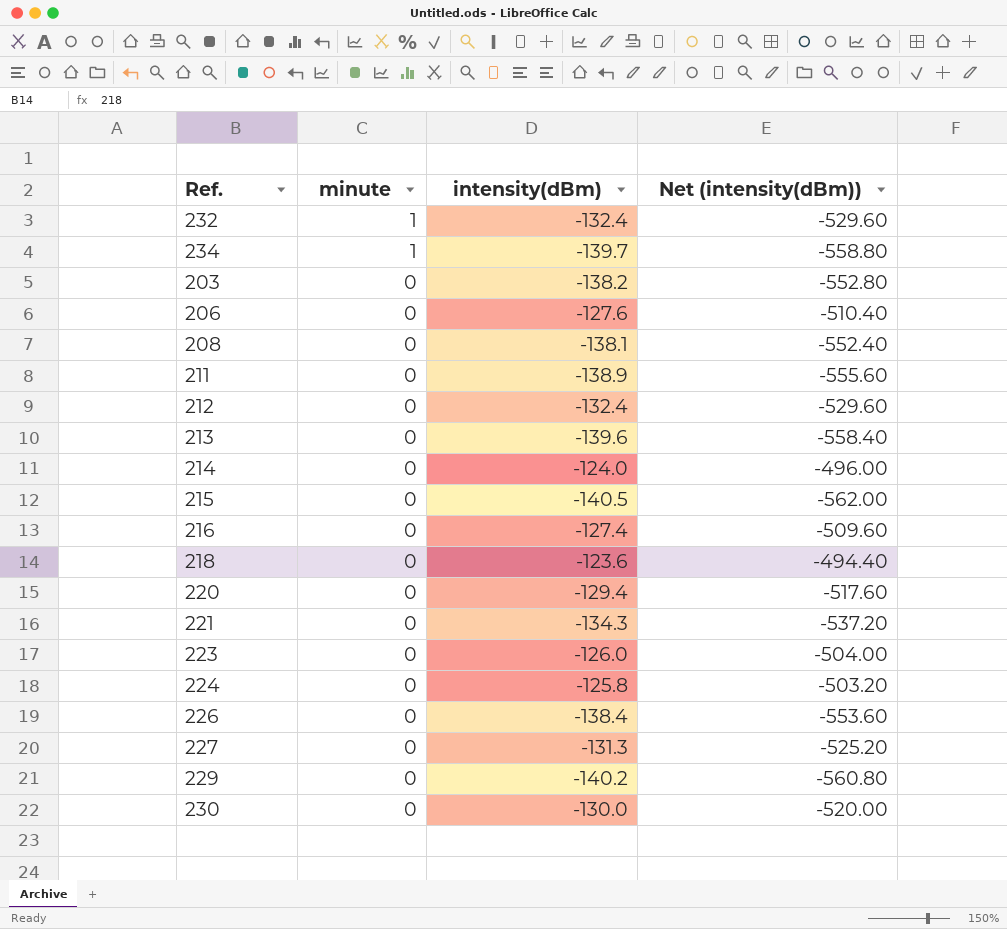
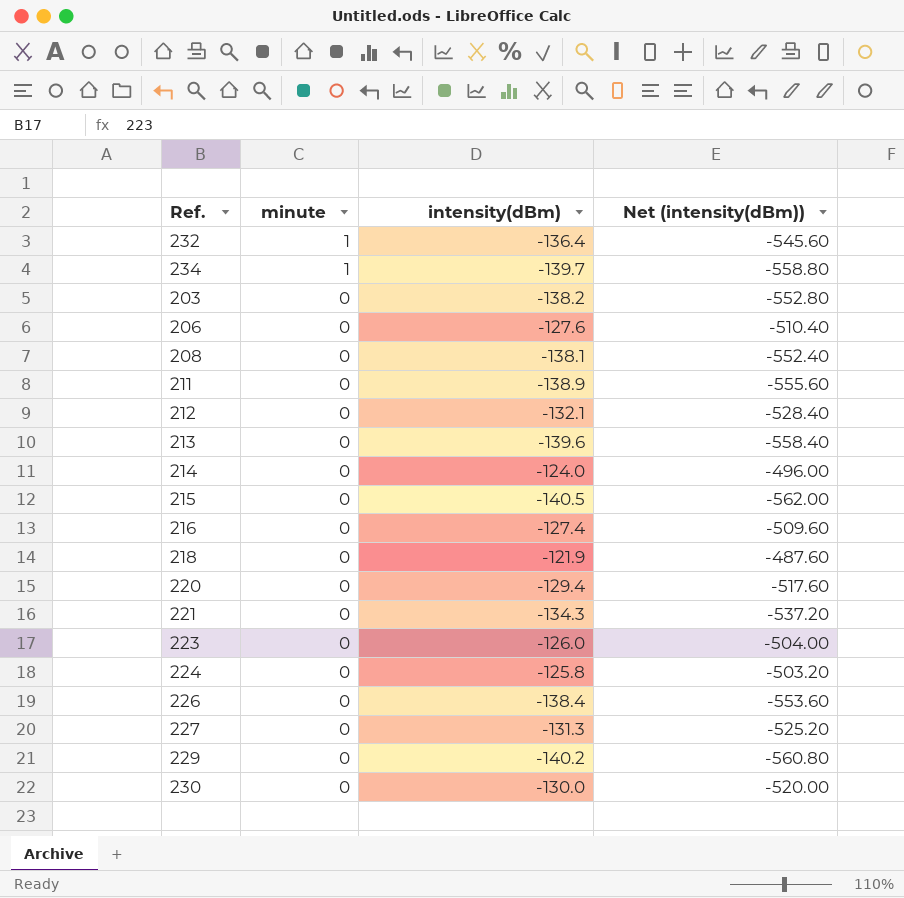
232 | intensity(dBm): -132.4 -> -136.4
232 | Net (intensity(dBm)): -529.60 -> -545.60
212 | intensity(dBm): -132.4 -> -132.1
212 | Net (intensity(dBm)): -529.60 -> -528.40
218 | intensity(dBm): -123.6 -> -121.9
218 | Net (intensity(dBm)): -494.40 -> -487.60

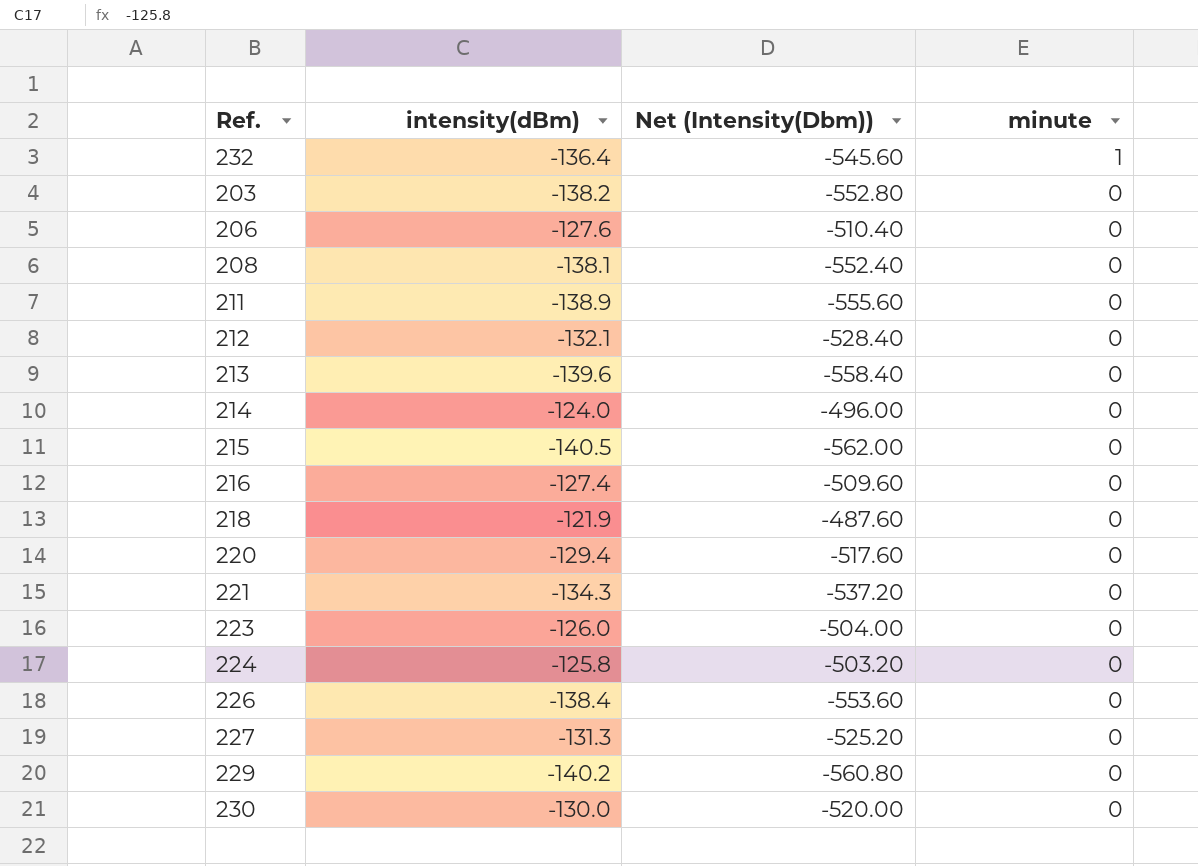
column name: Net (intensity(dBm)) -> Net (Intensity(Dbm))
column minute | position: 2 -> 4
row 234: 1 | -139.7 | -558.80 -> none

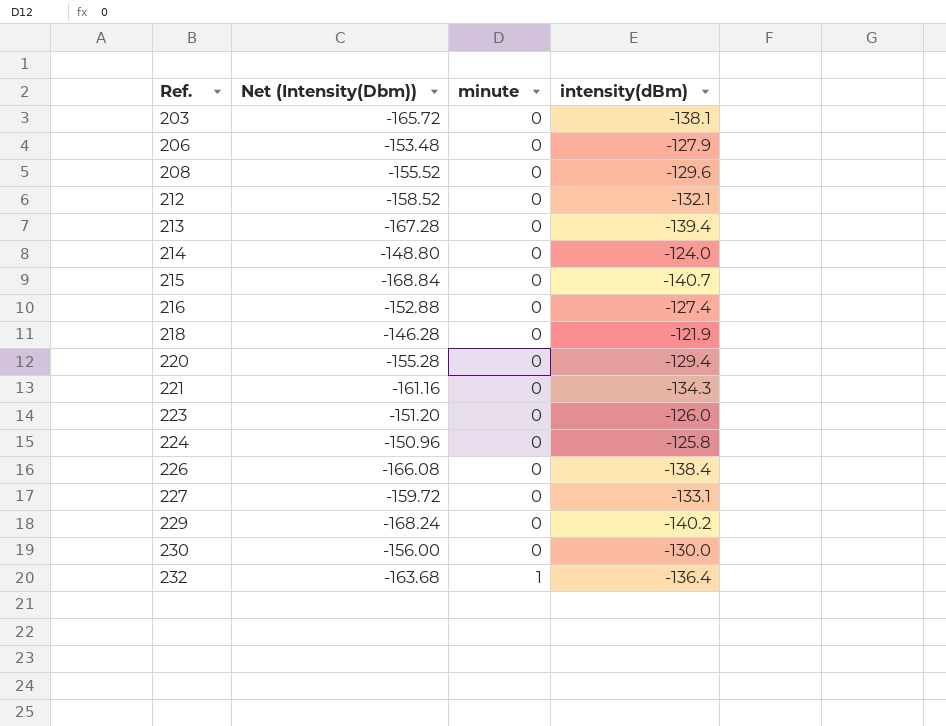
row order: minute descending -> Ref. ascending
column Net (Intensity(Dbm)) | formula: [intensity(dBm)] * 4 -> [intensity(dBm)] * 1.2
column intensity(dBm) | position: 2 -> 4
row 211: -138.9 | -555.60 | 0 -> none
203 | intensity(dBm): -138.2 -> -138.1
206 | intensity(dBm): -127.6 -> -127.9
208 | intensity(dBm): -138.1 -> -129.6
213 | intensity(dBm): -139.6 -> -139.4
215 | intensity(dBm): -140.5 -> -140.7
227 | intensity(dBm): -131.3 -> -133.1

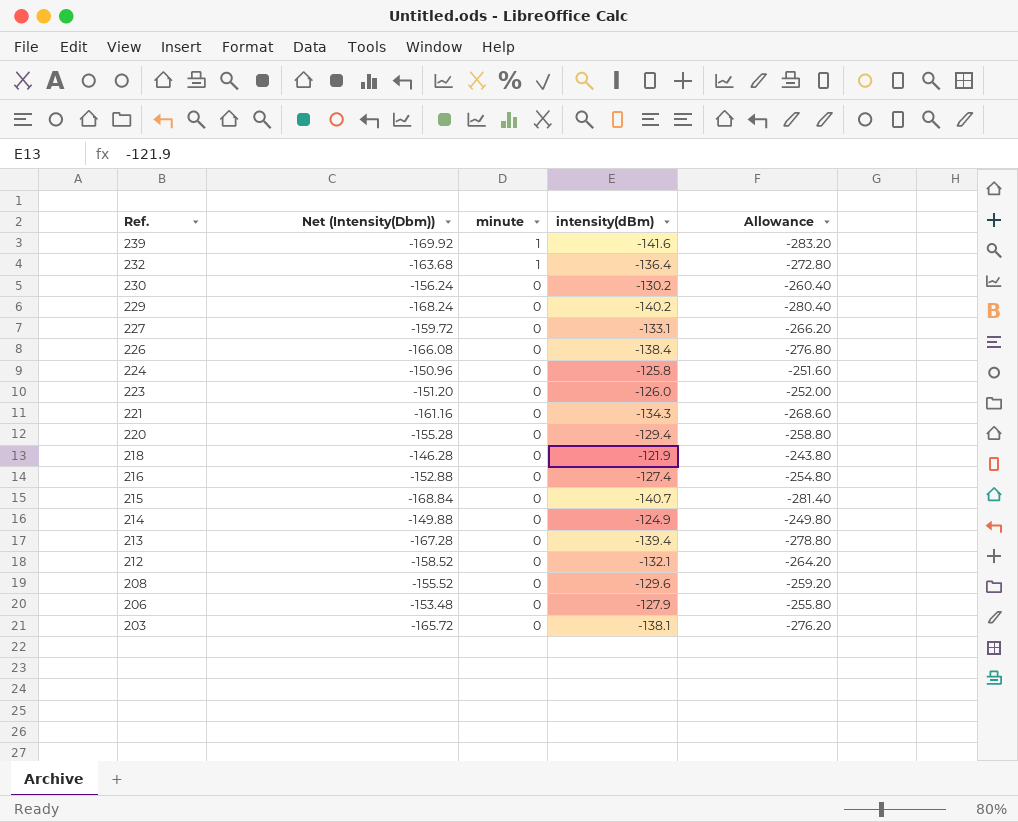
row order: Ref. ascending -> Ref. descending
column Allowance | formula: none -> [intensity(dBm)] * 2
row 239: none -> -169.92 | 1 | -141.6 | -283.20
230 | Net (Intensity(Dbm)): -156.00 -> -156.24
230 | intensity(dBm): -130.0 -> -130.2
214 | Net (Intensity(Dbm)): -148.80 -> -149.88
214 | intensity(dBm): -124.0 -> -124.9

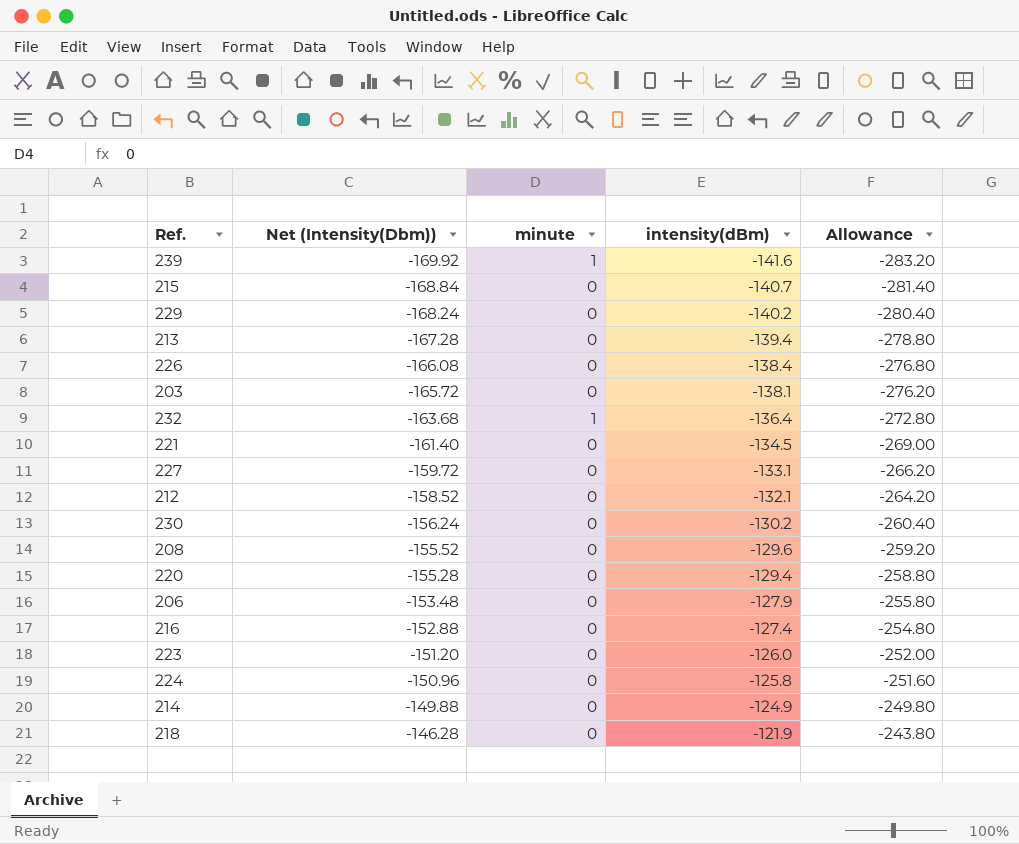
row order: Ref. descending -> Net (Intensity(Dbm)) ascending
221 | Net (Intensity(Dbm)): -161.16 -> -161.40
221 | intensity(dBm): -134.3 -> -134.5
221 | Allowance: -268.60 -> -269.00

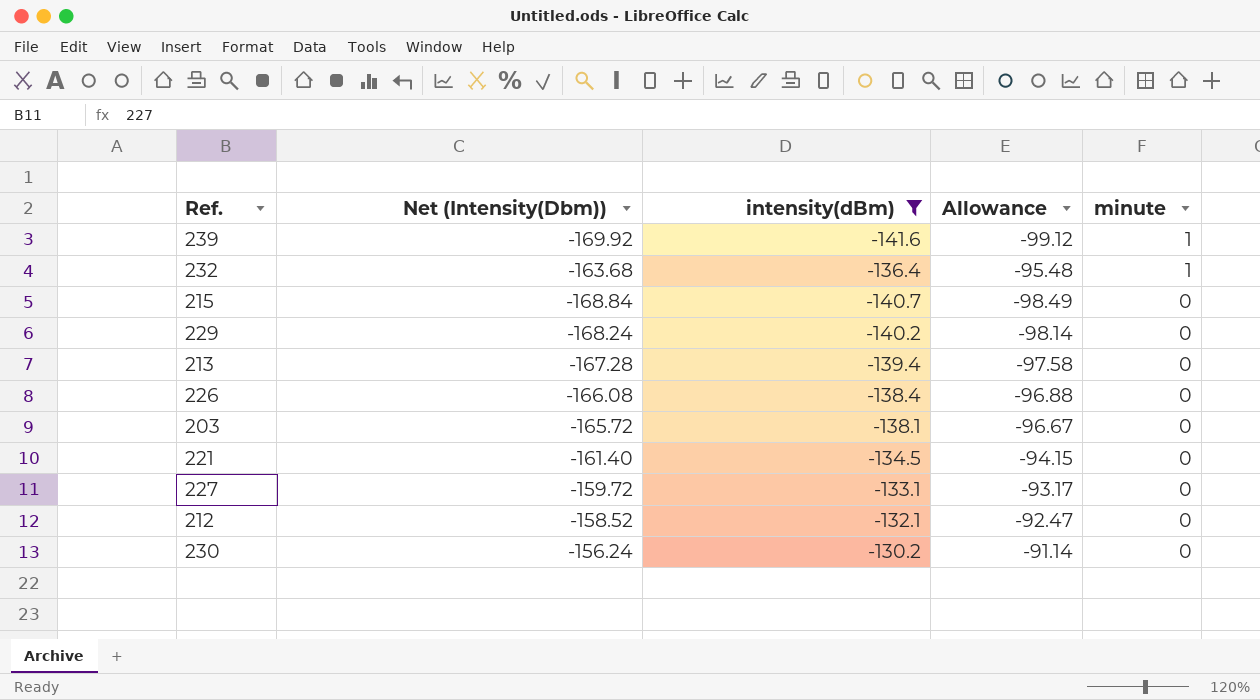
filter: none -> intensity(dBm) <= -130.2
row order: Net (Intensity(Dbm)) ascending -> minute descending
column Allowance | formula: [intensity(dBm)] * 2 -> [intensity(dBm)] * 0.7
column minute | position: 3 -> 5

